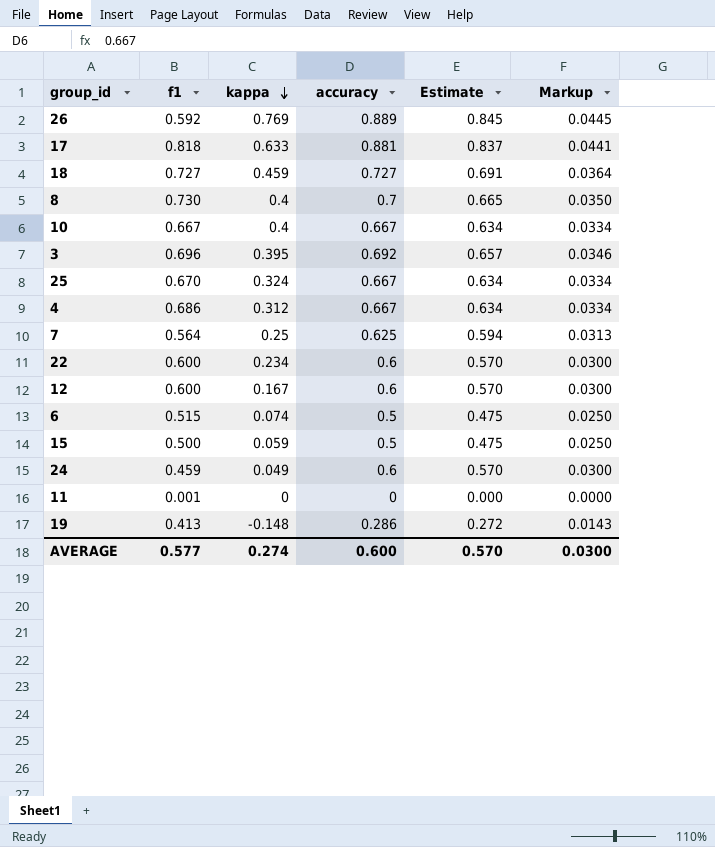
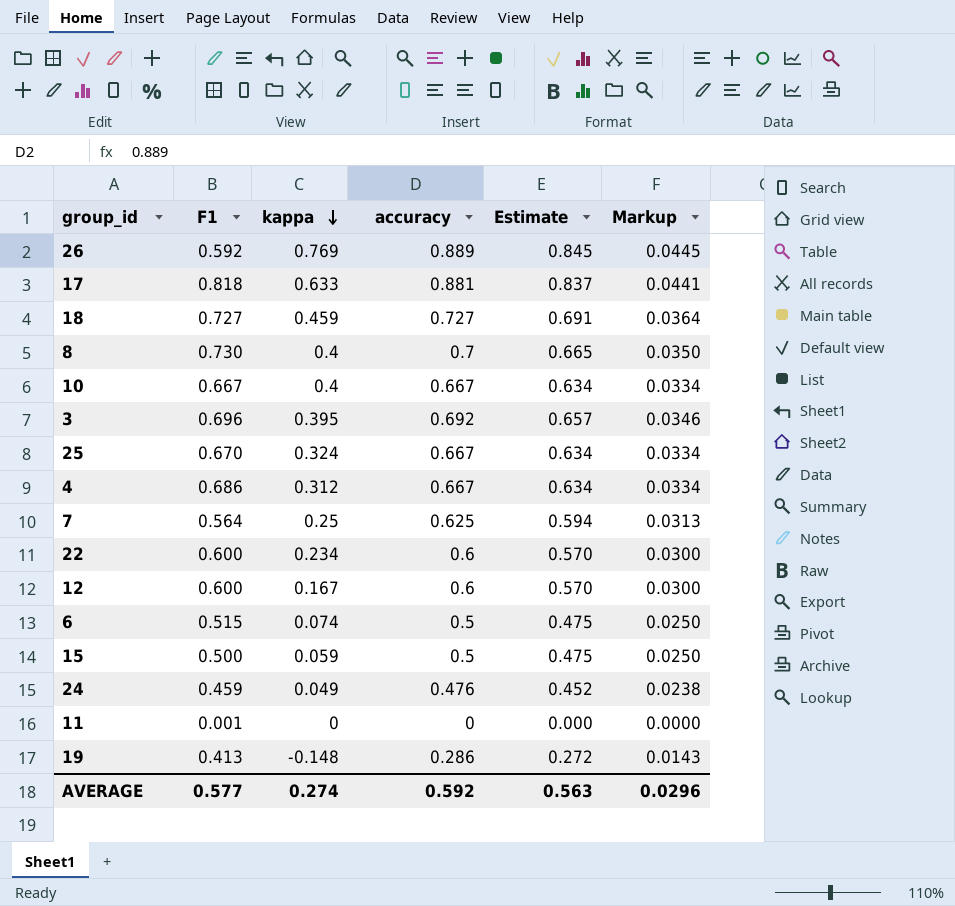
column name: f1 -> F1
24 | accuracy: 0.6 -> 0.476
24 | Estimate: 0.570 -> 0.452
24 | Markup: 0.0300 -> 0.0238
AVERAGE | accuracy: 0.600 -> 0.592
AVERAGE | Estimate: 0.570 -> 0.563
AVERAGE | Markup: 0.0300 -> 0.0296

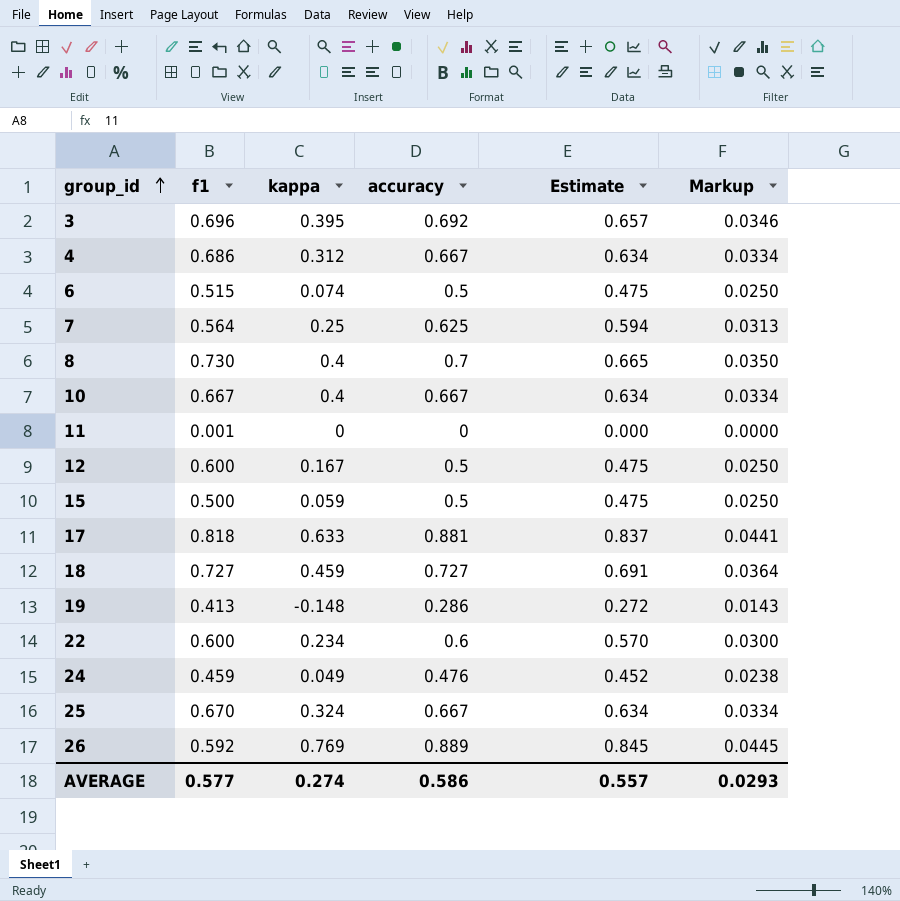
row order: kappa descending -> group_id ascending
column name: F1 -> f1
12 | accuracy: 0.6 -> 0.5
12 | Estimate: 0.570 -> 0.475
12 | Markup: 0.0300 -> 0.0250
AVERAGE | accuracy: 0.592 -> 0.586
AVERAGE | Estimate: 0.563 -> 0.557
AVERAGE | Markup: 0.0296 -> 0.0293

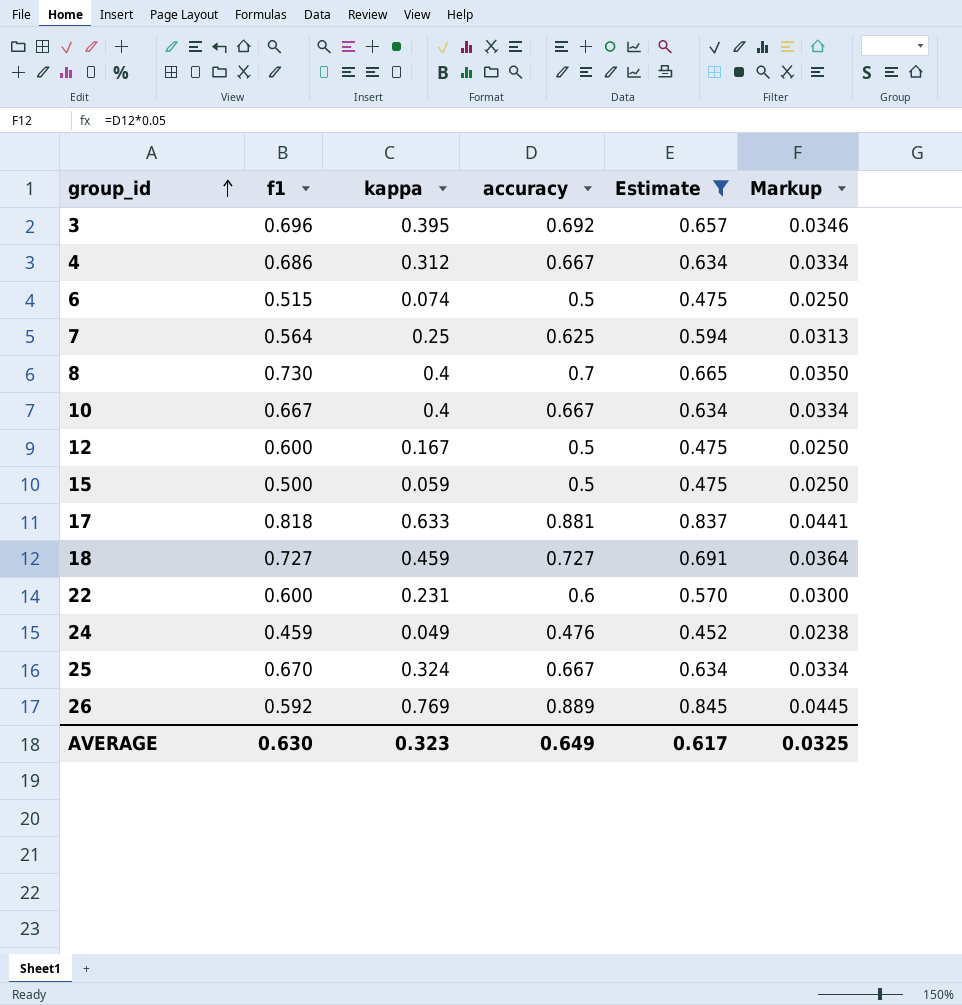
filter: none -> Estimate >= 0.452
22 | kappa: 0.234 -> 0.231
AVERAGE | f1: 0.577 -> 0.630
AVERAGE | kappa: 0.274 -> 0.323
AVERAGE | accuracy: 0.586 -> 0.649
AVERAGE | Estimate: 0.557 -> 0.617
AVERAGE | Markup: 0.0293 -> 0.0325

